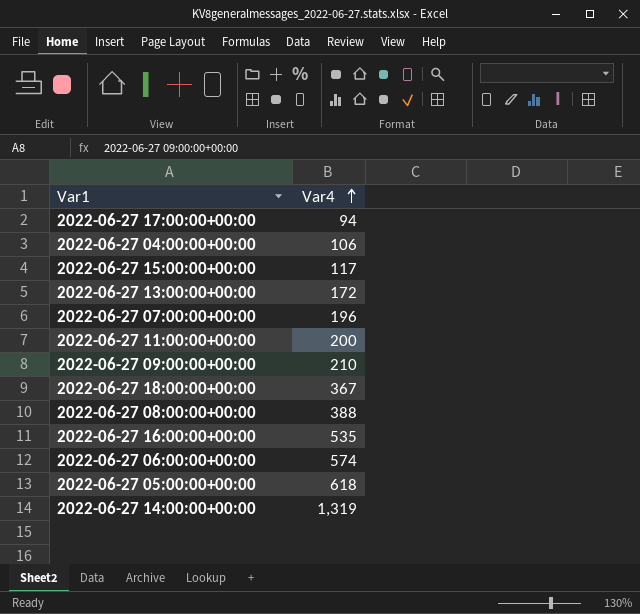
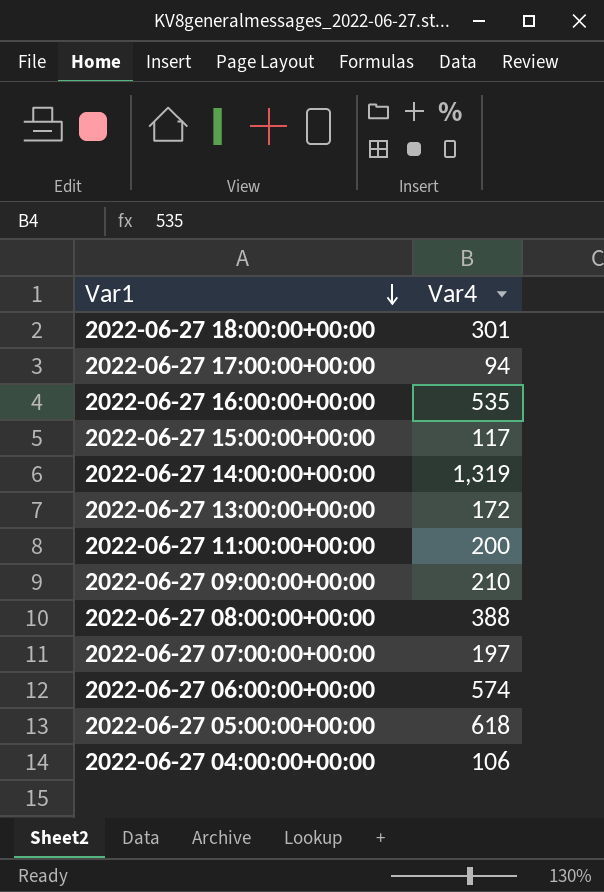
row order: Var4 ascending -> Var1 descending
2022-06-27 18:00:00+00:00 | Var4: 367 -> 301
2022-06-27 07:00:00+00:00 | Var4: 196 -> 197

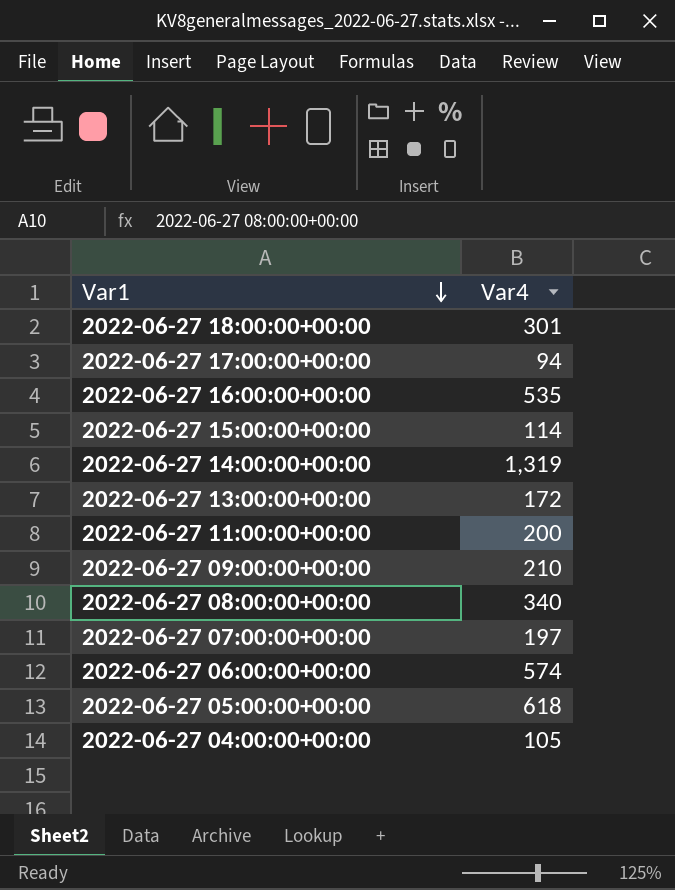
2022-06-27 15:00:00+00:00 | Var4: 117 -> 114
2022-06-27 08:00:00+00:00 | Var4: 388 -> 340
2022-06-27 04:00:00+00:00 | Var4: 106 -> 105

